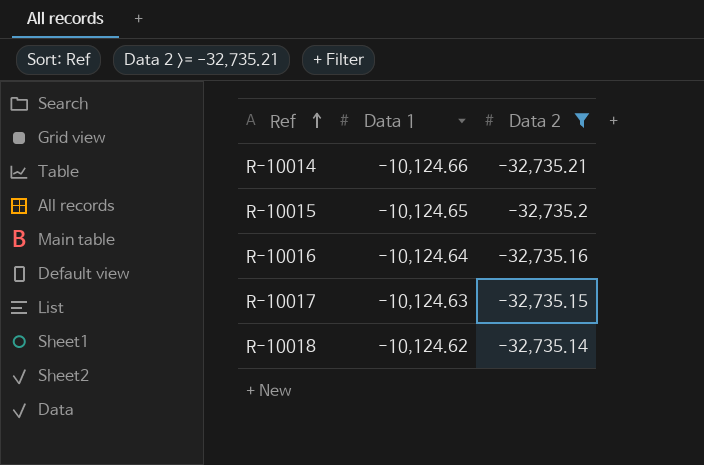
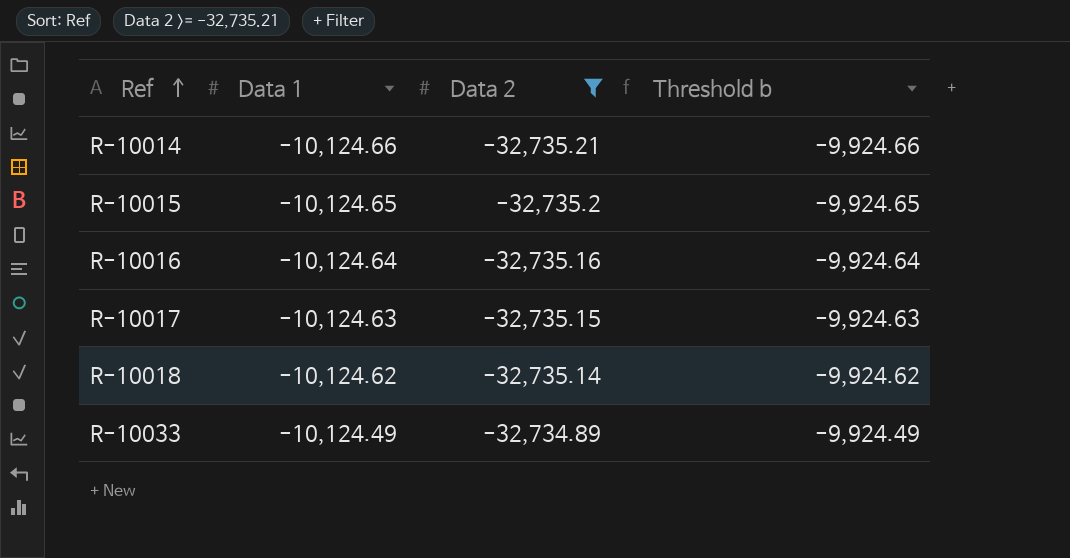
column Threshold b | formula: none -> [Data 1] + 200
row R-10033: none -> -10,124.49 | -32,734.89 | -9,924.49

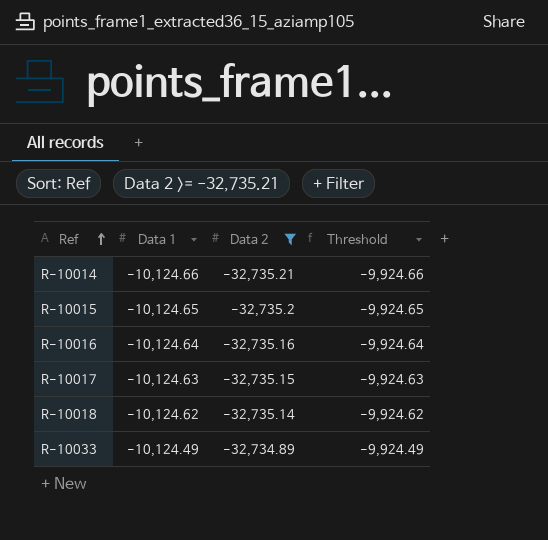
column name: Threshold b -> Threshold

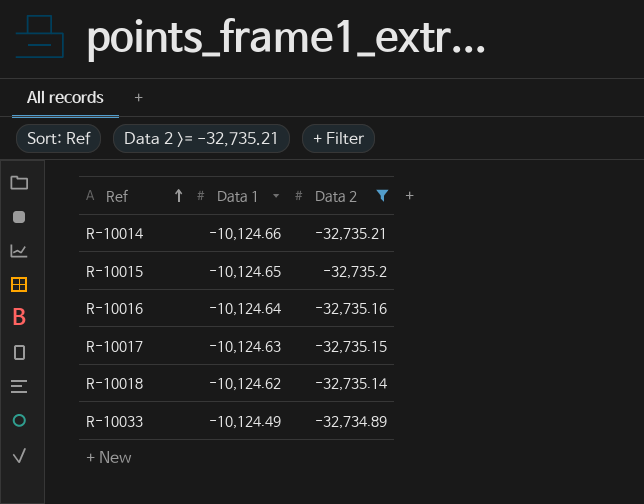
column Threshold | formula: [Data 1] + 200 -> none

